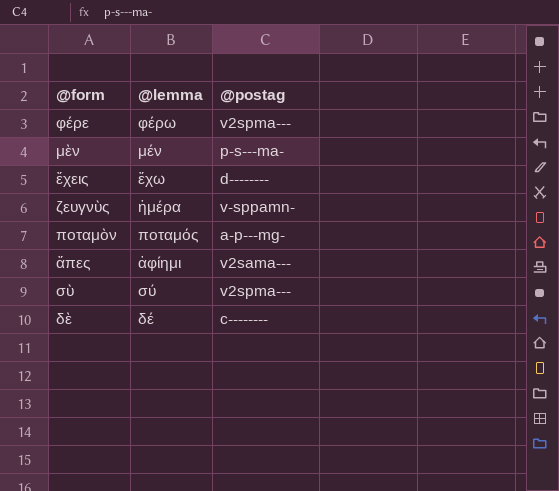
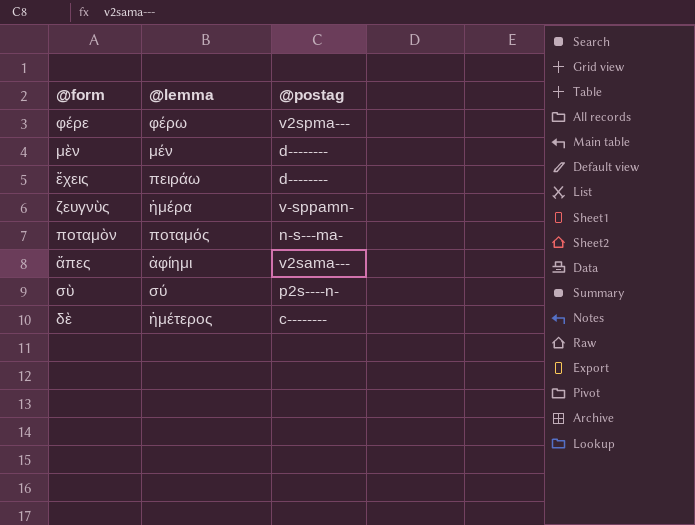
μὲν | @postag: p-s---ma- -> d--------
ἔχεις | @lemma: ἔχω -> πειράω
ποταμὸν | @postag: a-p---mg- -> n-s---ma-
σὺ | @postag: v2spma--- -> p2s----n-
δὲ | @lemma: δέ -> ἡμέτερος

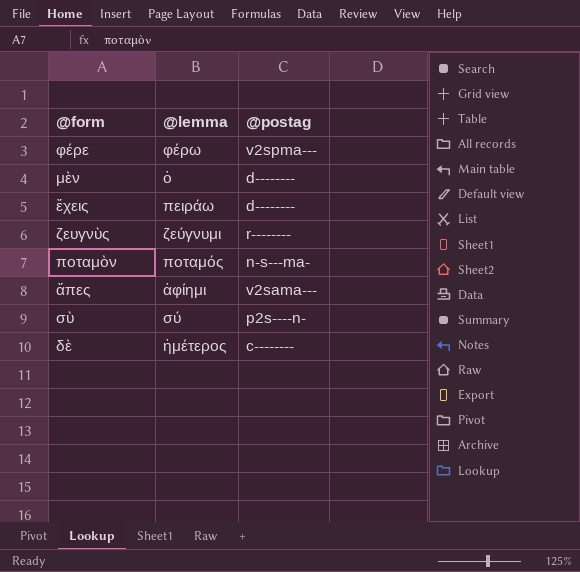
μὲν | @lemma: μέν -> ὁ
ζευγνὺς | @lemma: ἡμέρα -> ζεύγνυμι
ζευγνὺς | @postag: v-sppamn- -> r--------

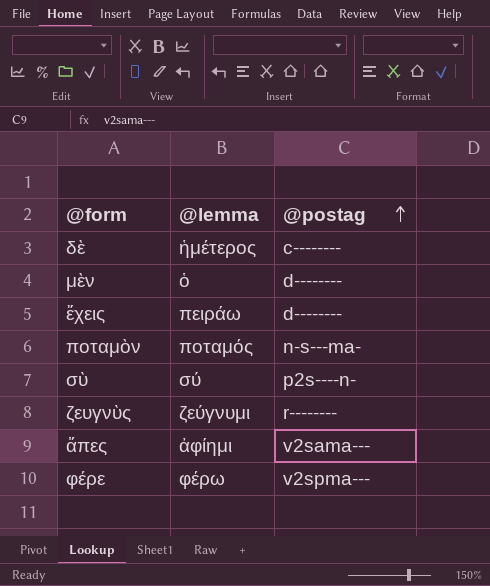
row order: none -> @postag ascending

